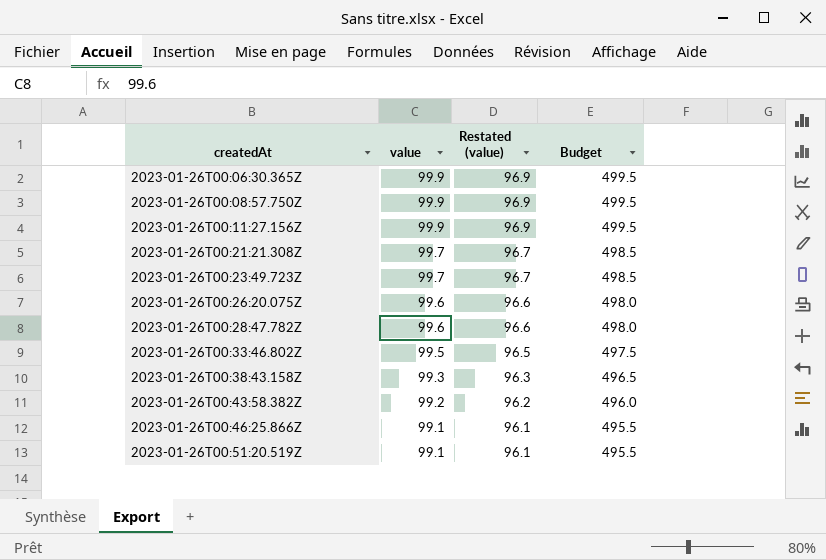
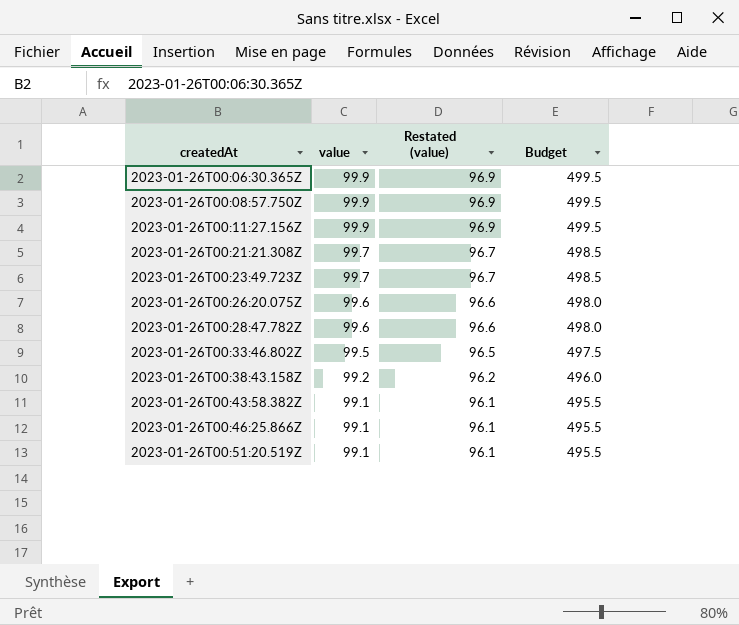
2023-01-26T00:38:43.158Z | value: 99.3 -> 99.2
2023-01-26T00:38:43.158Z | Restated (value): 96.3 -> 96.2
2023-01-26T00:38:43.158Z | Budget: 496.5 -> 496.0
2023-01-26T00:43:58.382Z | value: 99.2 -> 99.1
2023-01-26T00:43:58.382Z | Restated (value): 96.2 -> 96.1
2023-01-26T00:43:58.382Z | Budget: 496.0 -> 495.5

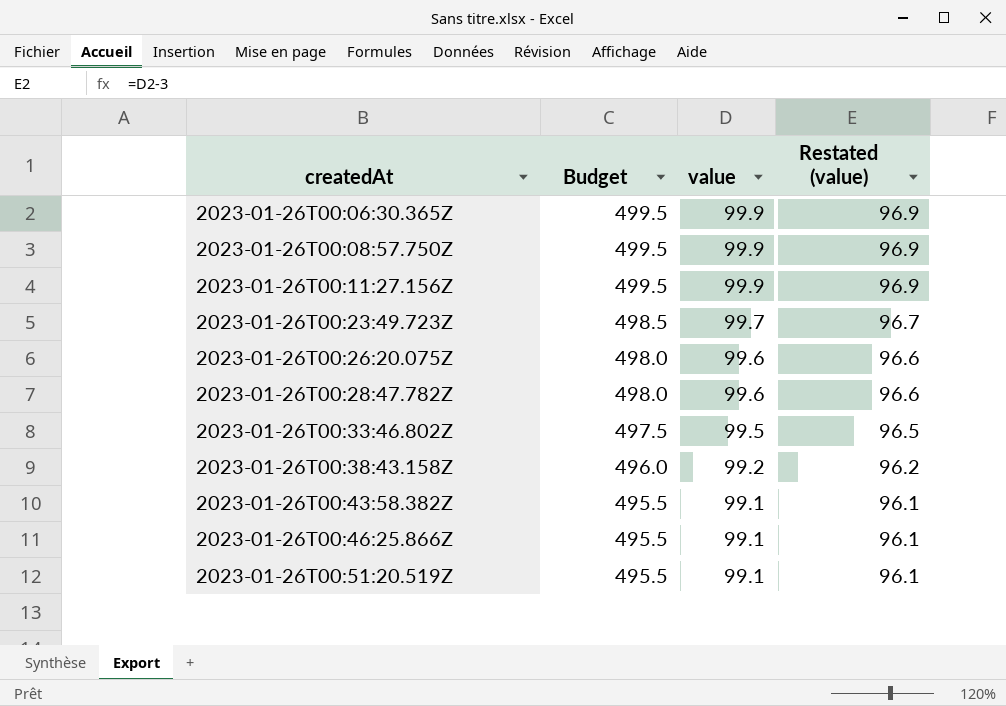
column Budget | position: 4 -> 2
row 2023-01-26T00:21:21.308Z: 99.7 | 96.7 | 498.5 -> none

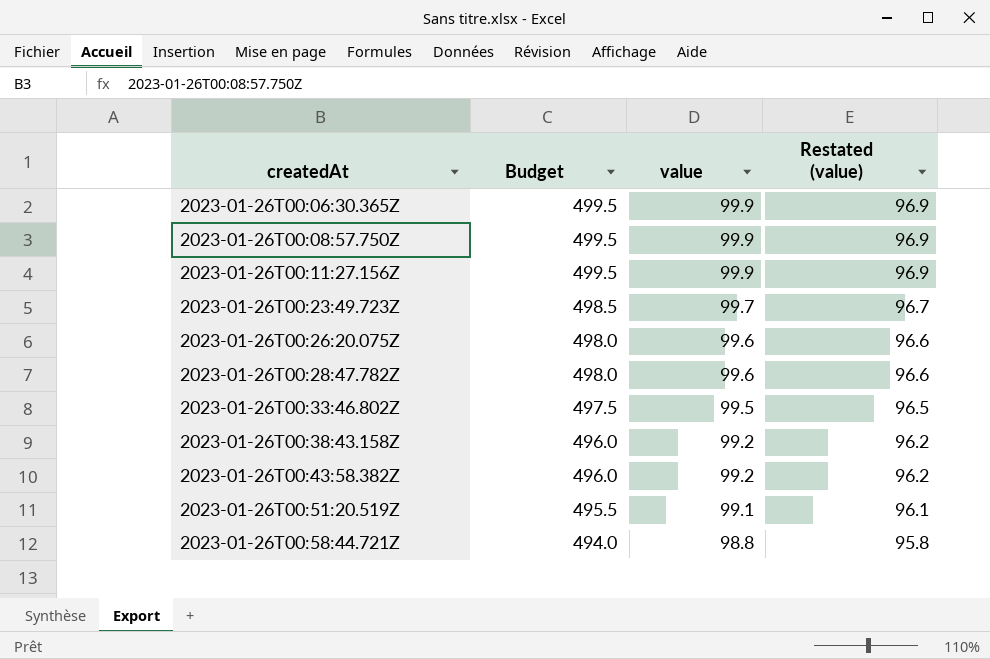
row 2023-01-26T00:46:25.866Z: 495.5 | 99.1 | 96.1 -> none
2023-01-26T00:43:58.382Z | Budget: 495.5 -> 496.0
2023-01-26T00:43:58.382Z | value: 99.1 -> 99.2
2023-01-26T00:43:58.382Z | Restated (value): 96.1 -> 96.2
row 2023-01-26T00:58:44.721Z: none -> 494.0 | 98.8 | 95.8

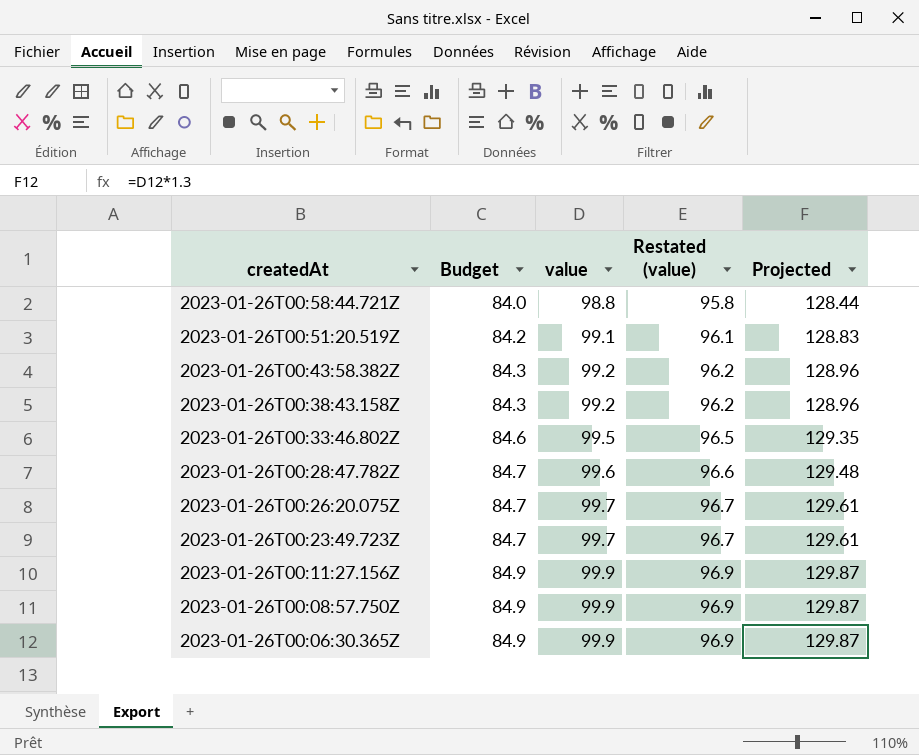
row order: createdAt ascending -> createdAt descending
column Budget | formula: [value] * 5 -> [value] * 0.85
column Projected | formula: none -> [value] * 1.3
2023-01-26T00:26:20.075Z | value: 99.6 -> 99.7
2023-01-26T00:26:20.075Z | Restated (value): 96.6 -> 96.7

